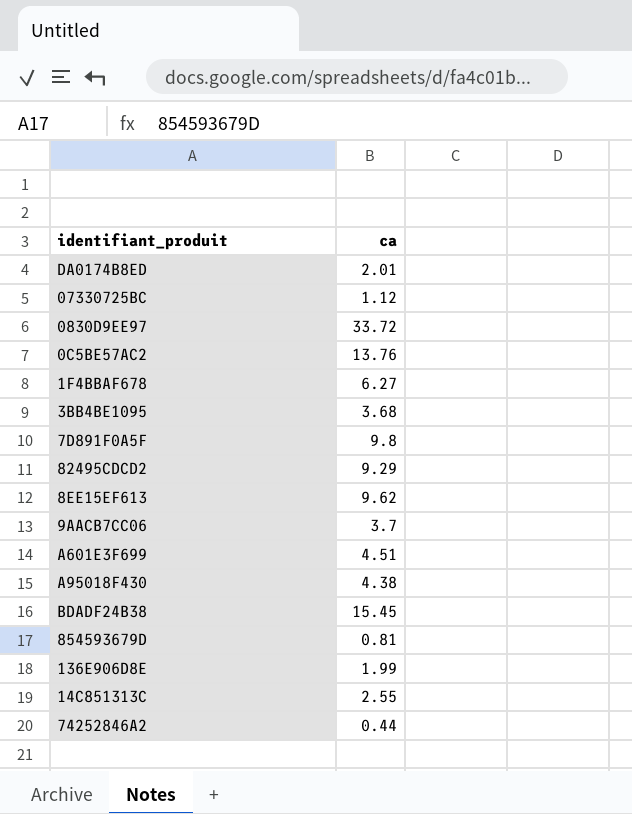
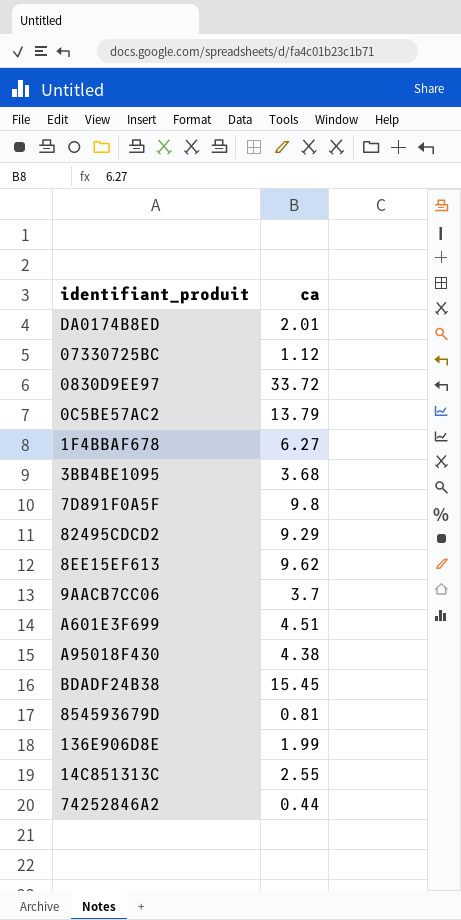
0C5BE57AC2 | ca: 13.76 -> 13.79

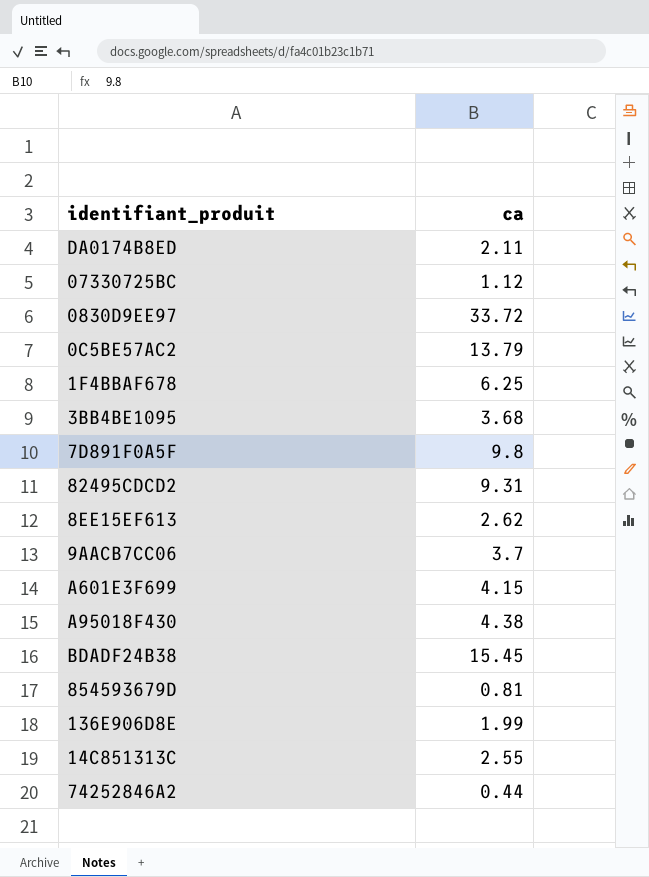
DA0174B8ED | ca: 2.01 -> 2.11
1F4BBAF678 | ca: 6.27 -> 6.25
82495CDCD2 | ca: 9.29 -> 9.31
8EE15EF613 | ca: 9.62 -> 2.62
A601E3F699 | ca: 4.51 -> 4.15

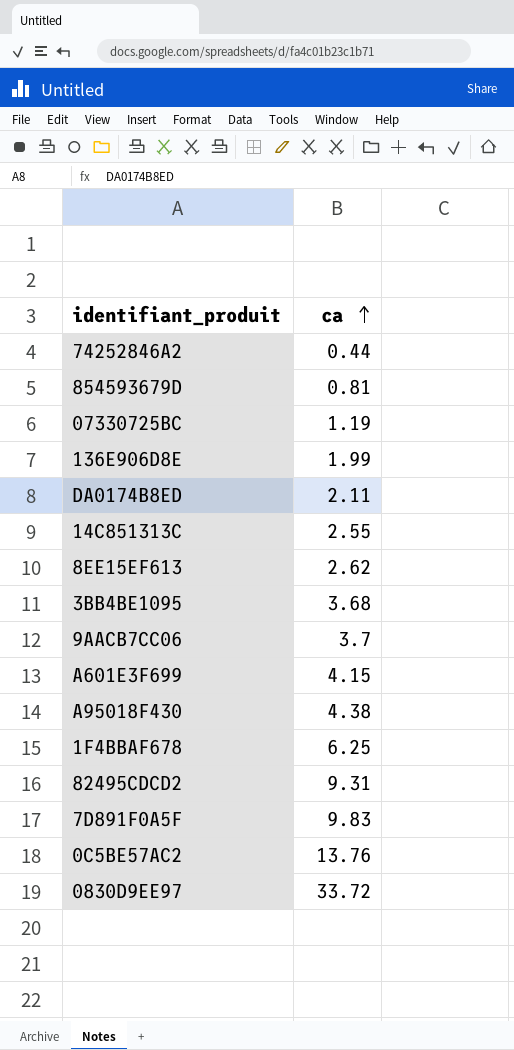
row order: none -> ca ascending
row BDADF24B38: 15.45 -> none
07330725BC | ca: 1.12 -> 1.19
7D891F0A5F | ca: 9.8 -> 9.83
0C5BE57AC2 | ca: 13.79 -> 13.76

